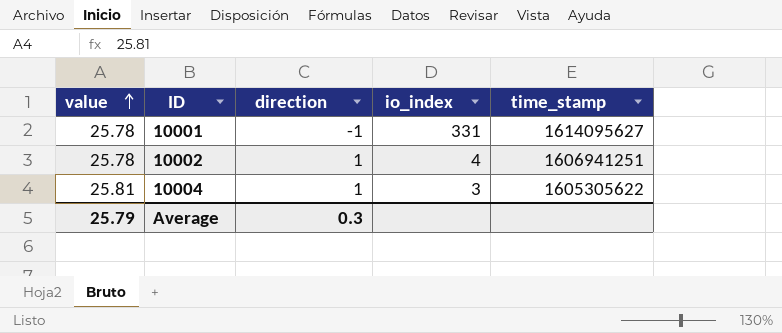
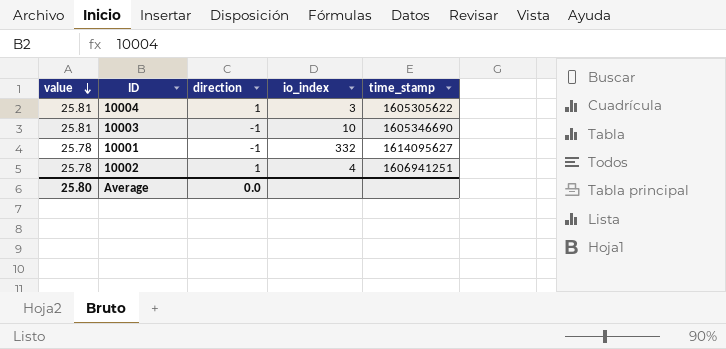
row order: value ascending -> value descending
row 10003: none -> 25.81 | -1 | 10 | 1605346690
10001 | io_index: 331 -> 332
Average | value: 25.79 -> 25.80
Average | direction: 0.3 -> 0.0

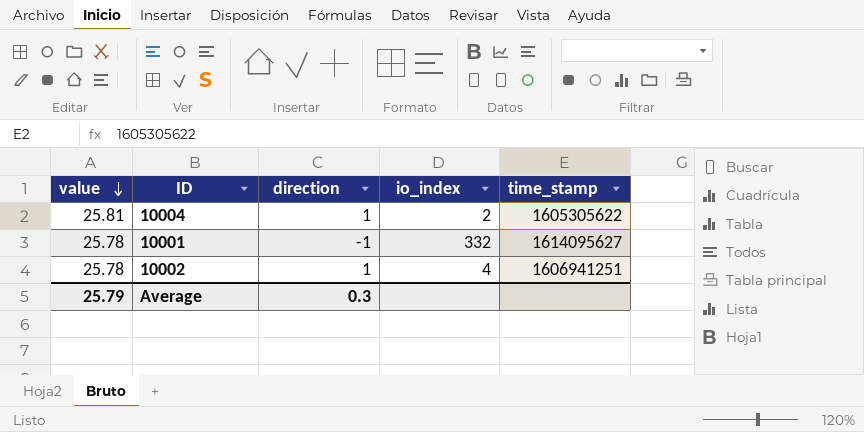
row 10003: 25.81 | -1 | 10 | 1605346690 -> none
10004 | io_index: 3 -> 2
Average | value: 25.80 -> 25.79
Average | direction: 0.0 -> 0.3

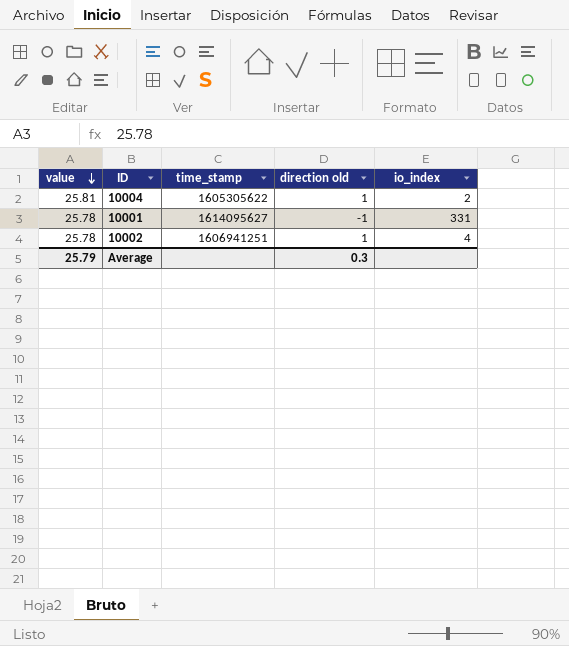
column time_stamp | position: 5 -> 3
column name: direction -> direction old
10001 | io_index: 332 -> 331

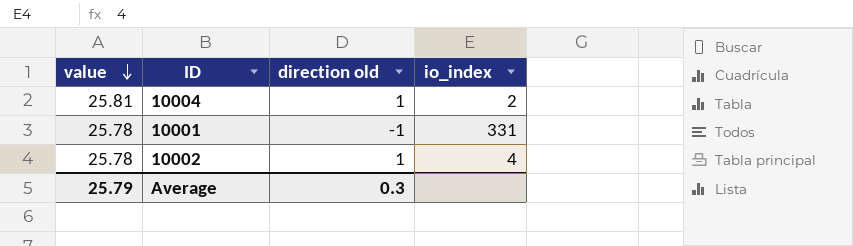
column time_stamp | position: 3 -> none

